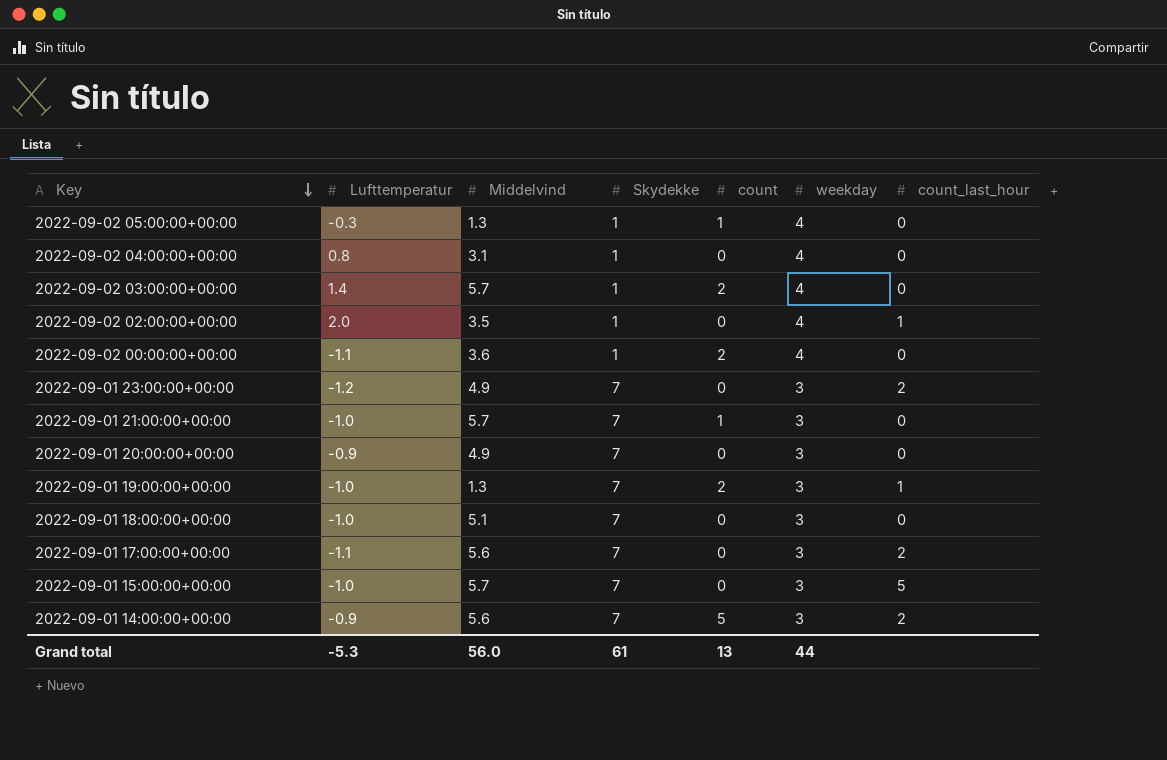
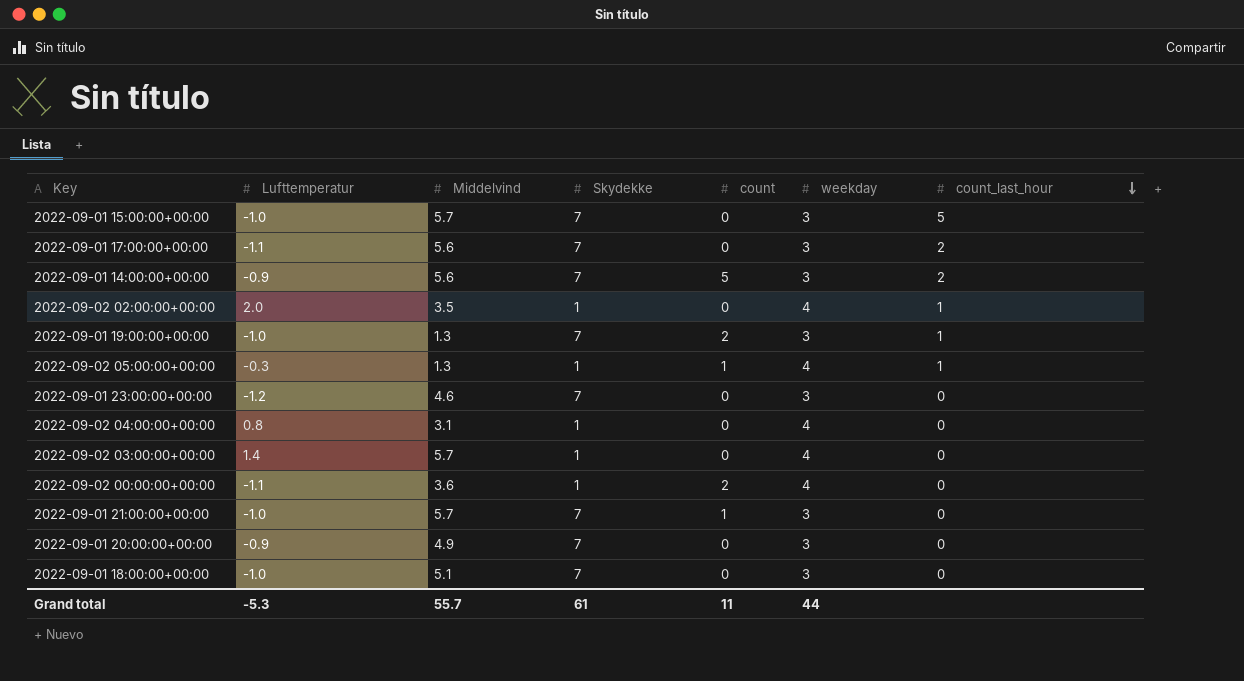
row order: Key descending -> count_last_hour descending
2022-09-02 05:00:00+00:00 | count_last_hour: 0 -> 1
2022-09-01 23:00:00+00:00 | Middelvind: 4.9 -> 4.6
2022-09-01 23:00:00+00:00 | count_last_hour: 2 -> 0
2022-09-02 03:00:00+00:00 | count: 2 -> 0
Grand total | Middelvind: 56.0 -> 55.7
Grand total | count: 13 -> 11

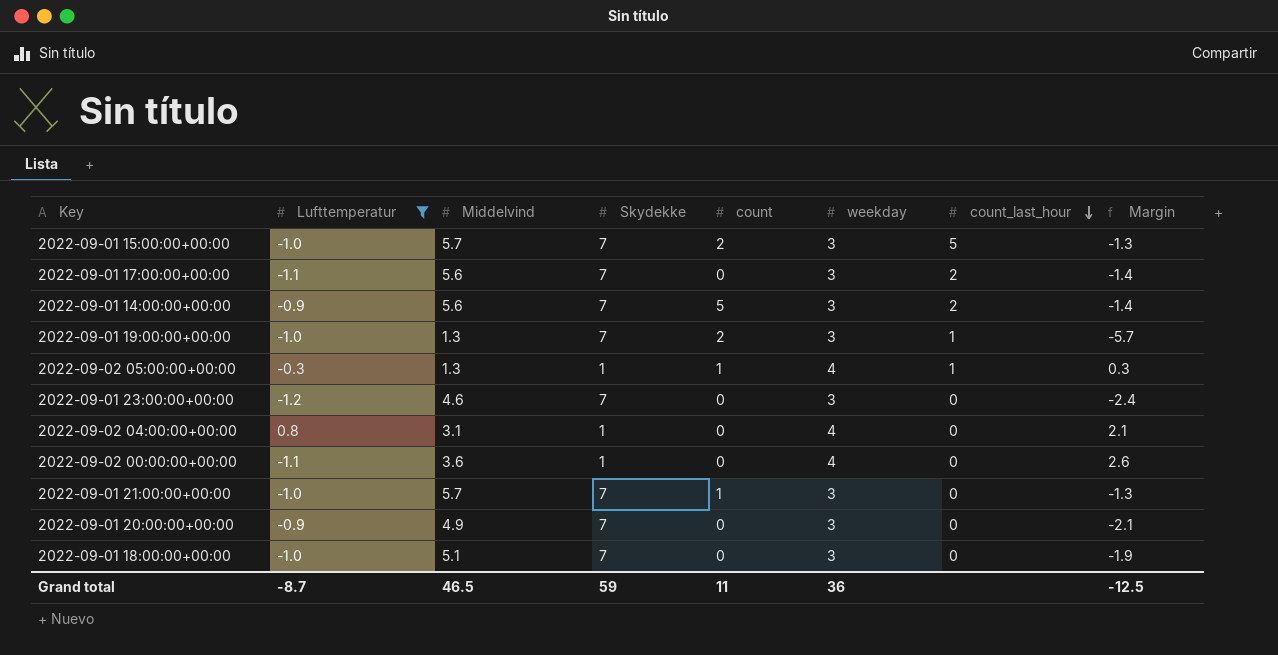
filter: none -> Lufttemperatur <= 0.8
column Margin | formula: none -> [Middelvind] - [Skydekke]
2022-09-01 15:00:00+00:00 | count: 0 -> 2
2022-09-02 00:00:00+00:00 | count: 2 -> 0
Grand total | Lufttemperatur: -5.3 -> -8.7
Grand total | Middelvind: 55.7 -> 46.5
Grand total | Skydekke: 61 -> 59
Grand total | weekday: 44 -> 36

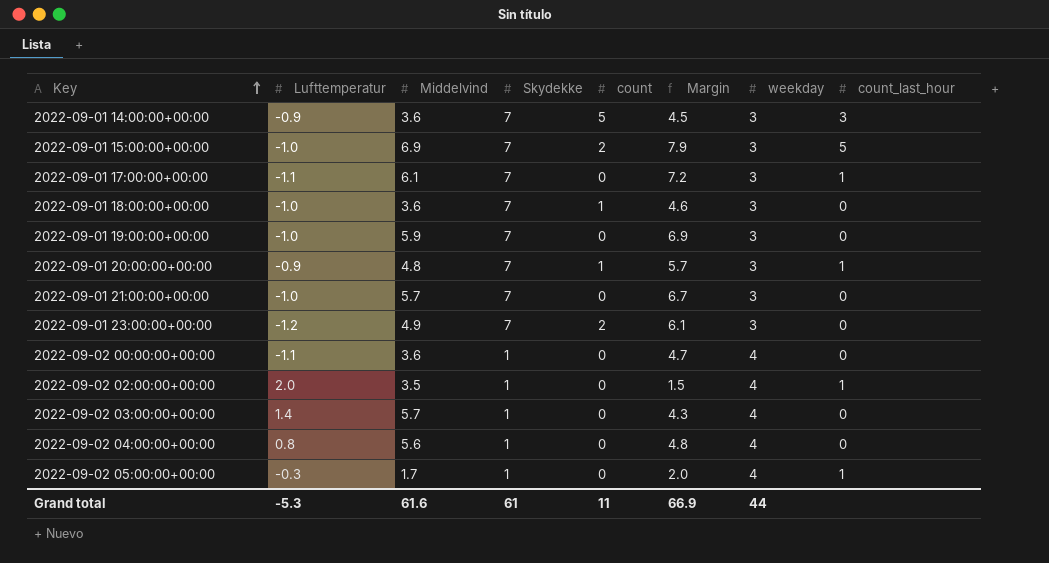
filter: Lufttemperatur <= 0.8 -> none
row order: count_last_hour descending -> Key ascending
column Margin | formula: [Middelvind] - [Skydekke] -> [Middelvind] - [Lufttemperatur]
column Margin | position: 8 -> 6
2022-09-01 14:00:00+00:00 | Middelvind: 5.6 -> 3.6
2022-09-01 14:00:00+00:00 | count_last_hour: 2 -> 3
2022-09-01 15:00:00+00:00 | Middelvind: 5.7 -> 6.9
2022-09-01 17:00:00+00:00 | Middelvind: 5.6 -> 6.1
2022-09-01 17:00:00+00:00 | count_last_hour: 2 -> 1
2022-09-01 18:00:00+00:00 | Middelvind: 5.1 -> 3.6
2022-09-01 18:00:00+00:00 | count: 0 -> 1
2022-09-01 19:00:00+00:00 | Middelvind: 1.3 -> 5.9
2022-09-01 19:00:00+00:00 | count: 2 -> 0
2022-09-01 19:00:00+00:00 | count_last_hour: 1 -> 0
2022-09-01 20:00:00+00:00 | Middelvind: 4.9 -> 4.8
2022-09-01 20:00:00+00:00 | count: 0 -> 1
2022-09-01 20:00:00+00:00 | count_last_hour: 0 -> 1
2022-09-01 21:00:00+00:00 | count: 1 -> 0
2022-09-01 23:00:00+00:00 | Middelvind: 4.6 -> 4.9
2022-09-01 23:00:00+00:00 | count: 0 -> 2
2022-09-02 04:00:00+00:00 | Middelvind: 3.1 -> 5.6
2022-09-02 05:00:00+00:00 | Middelvind: 1.3 -> 1.7
2022-09-02 05:00:00+00:00 | count: 1 -> 0
Grand total | Lufttemperatur: -8.7 -> -5.3
Grand total | Middelvind: 46.5 -> 61.6
Grand total | Skydekke: 59 -> 61
Grand total | Margin: -12.5 -> 66.9
Grand total | weekday: 36 -> 44

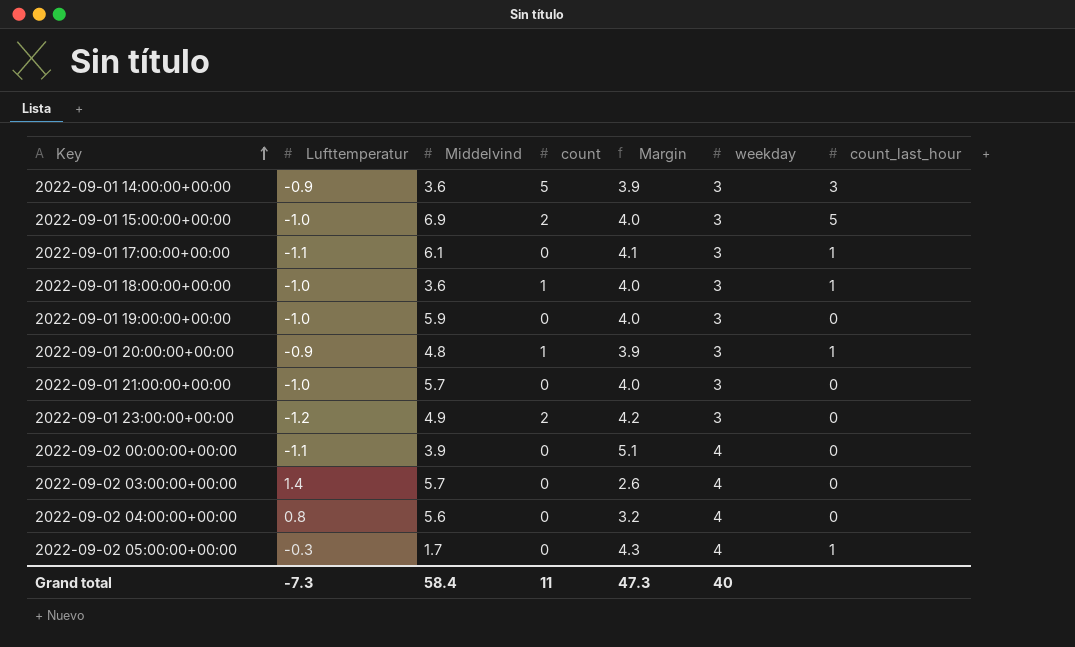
column Skydekke | position: 4 -> none
column Margin | formula: [Middelvind] - [Lufttemperatur] -> [weekday] - [Lufttemperatur]
row 2022-09-02 02:00:00+00:00: 2.0 | 3.5 | 1 | 0 | 1.5 | 4 | 1 -> none
2022-09-01 18:00:00+00:00 | count_last_hour: 0 -> 1
2022-09-02 00:00:00+00:00 | Middelvind: 3.6 -> 3.9
Grand total | Lufttemperatur: -5.3 -> -7.3
Grand total | Middelvind: 61.6 -> 58.4
Grand total | Margin: 66.9 -> 47.3
Grand total | weekday: 44 -> 40

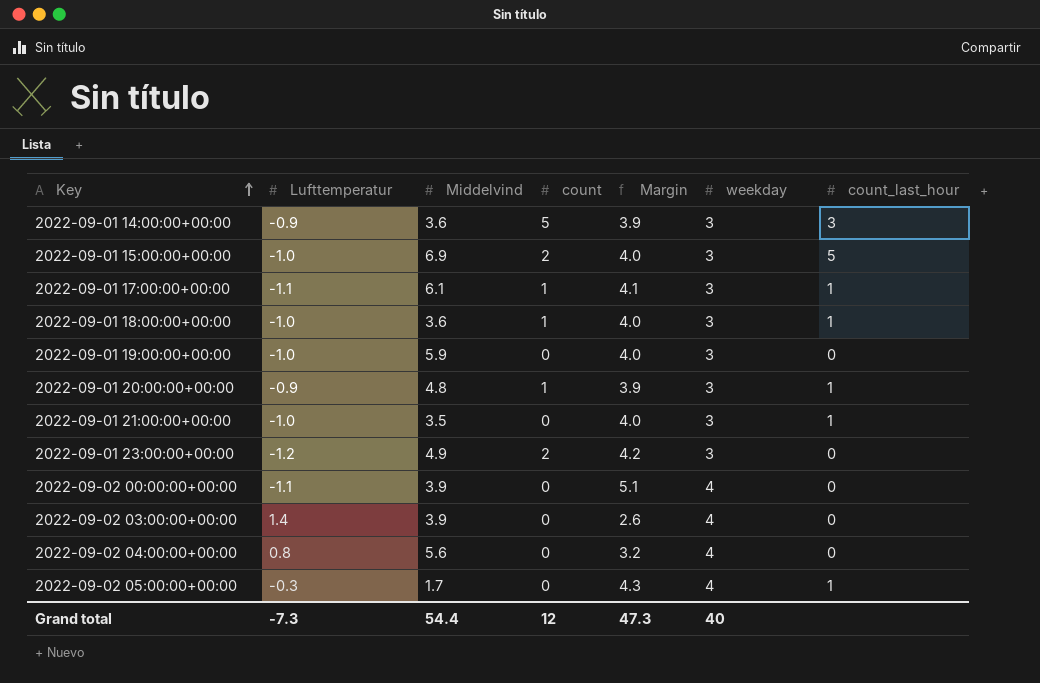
2022-09-01 17:00:00+00:00 | count: 0 -> 1
2022-09-01 21:00:00+00:00 | Middelvind: 5.7 -> 3.5
2022-09-01 21:00:00+00:00 | count_last_hour: 0 -> 1
2022-09-02 03:00:00+00:00 | Middelvind: 5.7 -> 3.9
Grand total | Middelvind: 58.4 -> 54.4
Grand total | count: 11 -> 12

